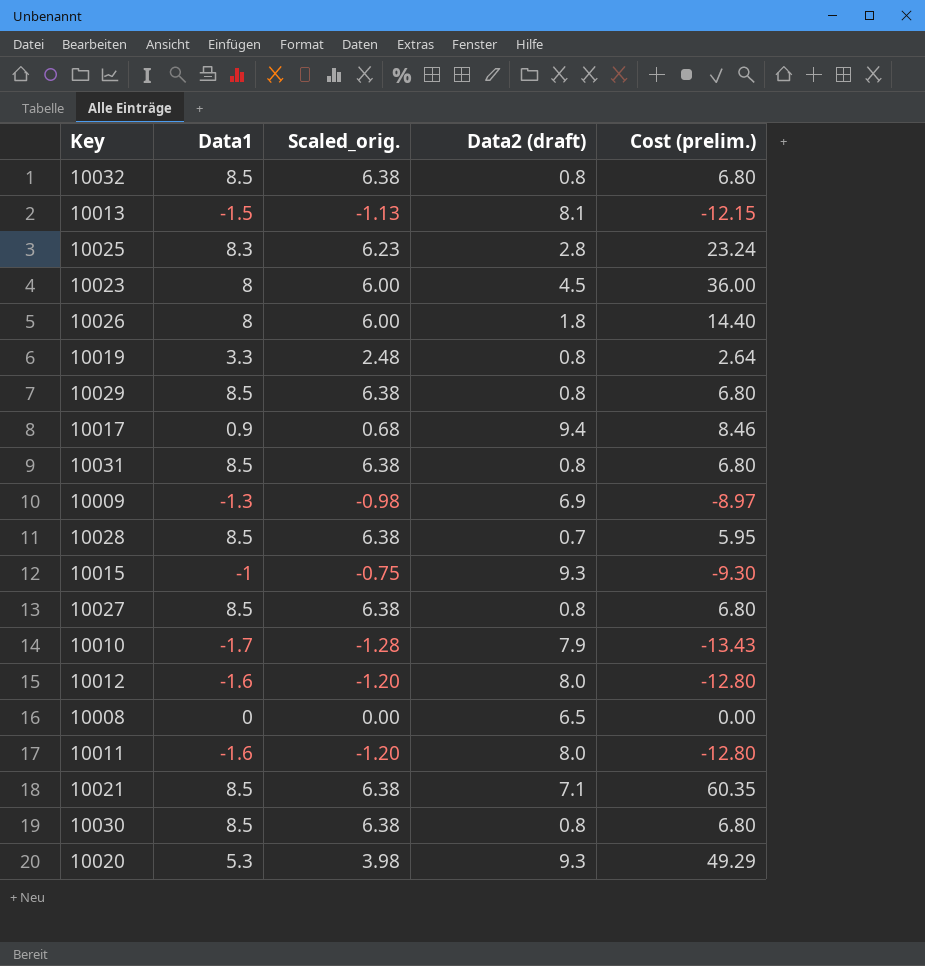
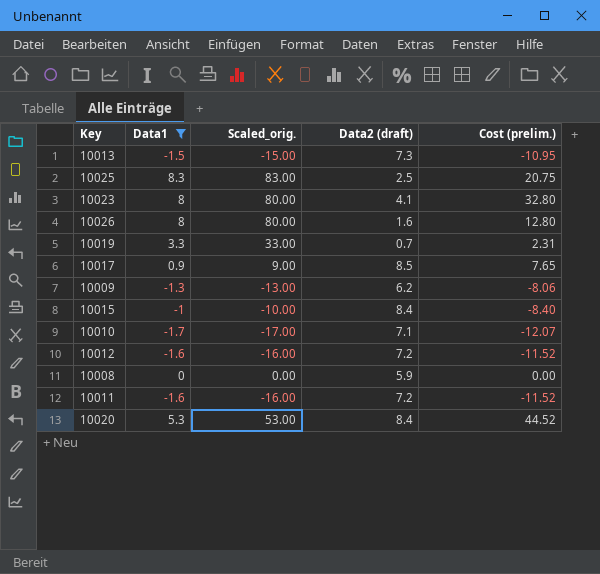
filter: none -> Data1 != 8.5
column Scaled_orig. | formula: [Data1] * 0.75 -> [Data1] * 10
10013 | Data2 (draft): 8.1 -> 7.3
10013 | Cost (prelim.): -12.15 -> -10.95
10025 | Data2 (draft): 2.8 -> 2.5
10025 | Cost (prelim.): 23.24 -> 20.75
10023 | Data2 (draft): 4.5 -> 4.1
10023 | Cost (prelim.): 36.00 -> 32.80
10026 | Data2 (draft): 1.8 -> 1.6
10026 | Cost (prelim.): 14.40 -> 12.80
10019 | Data2 (draft): 0.8 -> 0.7
10019 | Cost (prelim.): 2.64 -> 2.31
10017 | Data2 (draft): 9.4 -> 8.5
10017 | Cost (prelim.): 8.46 -> 7.65
10009 | Data2 (draft): 6.9 -> 6.2
10009 | Cost (prelim.): -8.97 -> -8.06
10015 | Data2 (draft): 9.3 -> 8.4
10015 | Cost (prelim.): -9.30 -> -8.40
10010 | Data2 (draft): 7.9 -> 7.1
10010 | Cost (prelim.): -13.43 -> -12.07
10012 | Data2 (draft): 8.0 -> 7.2
10012 | Cost (prelim.): -12.80 -> -11.52
10008 | Data2 (draft): 6.5 -> 5.9
10011 | Data2 (draft): 8.0 -> 7.2
10011 | Cost (prelim.): -12.80 -> -11.52
10020 | Data2 (draft): 9.3 -> 8.4
10020 | Cost (prelim.): 49.29 -> 44.52

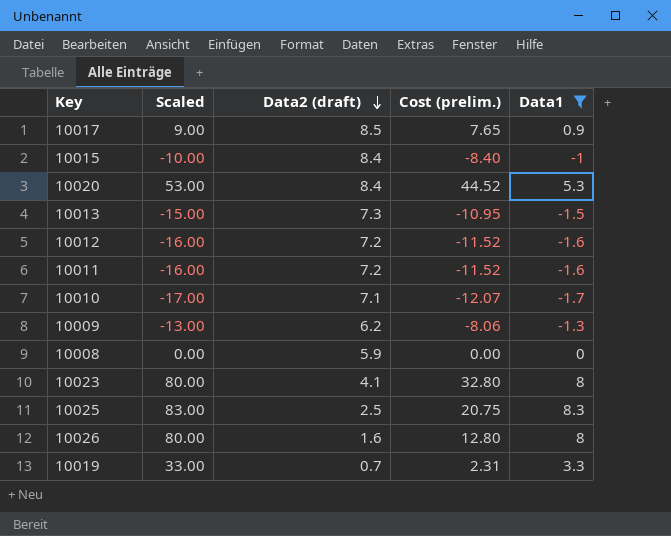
row order: none -> Data2 (draft) descending
column name: Scaled_orig. -> Scaled
column Data1 | position: 2 -> 5

